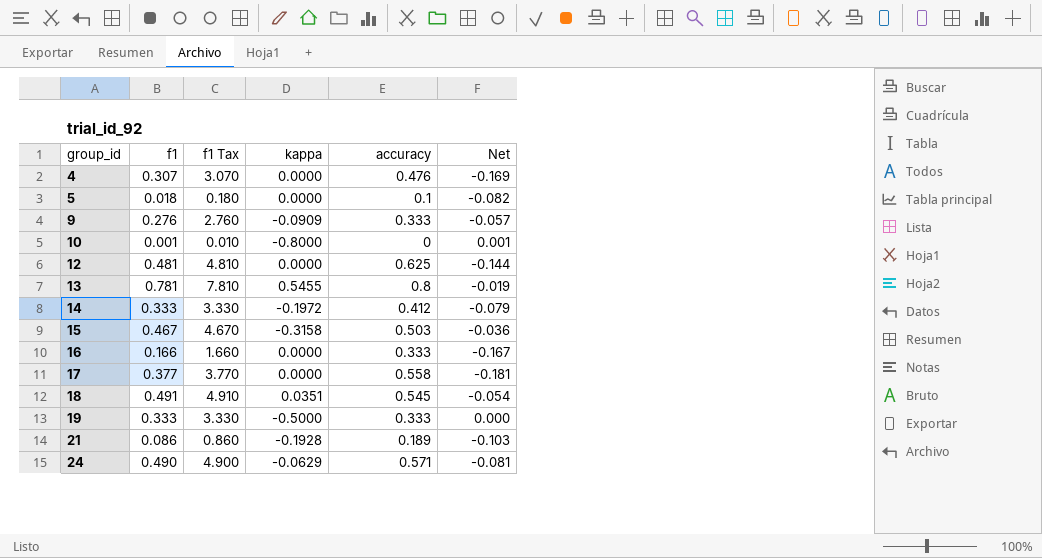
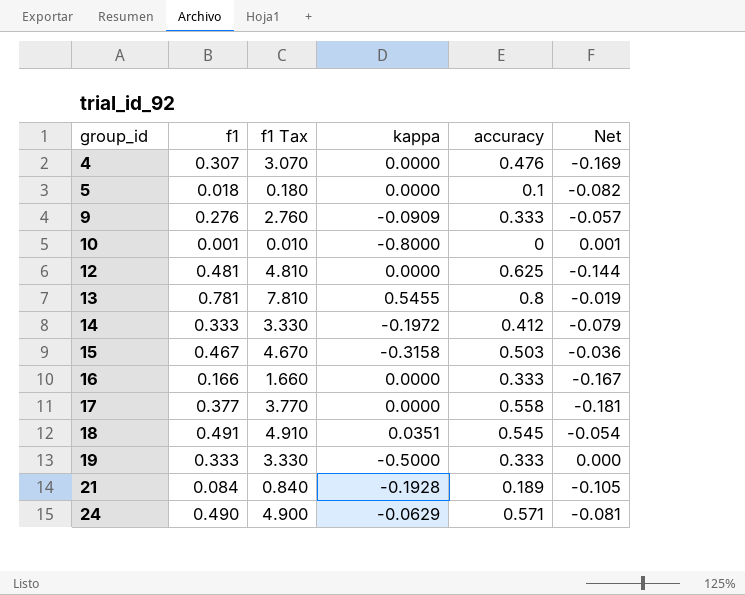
21 | f1: 0.086 -> 0.084
21 | f1 Tax: 0.860 -> 0.840
21 | Net: -0.103 -> -0.105

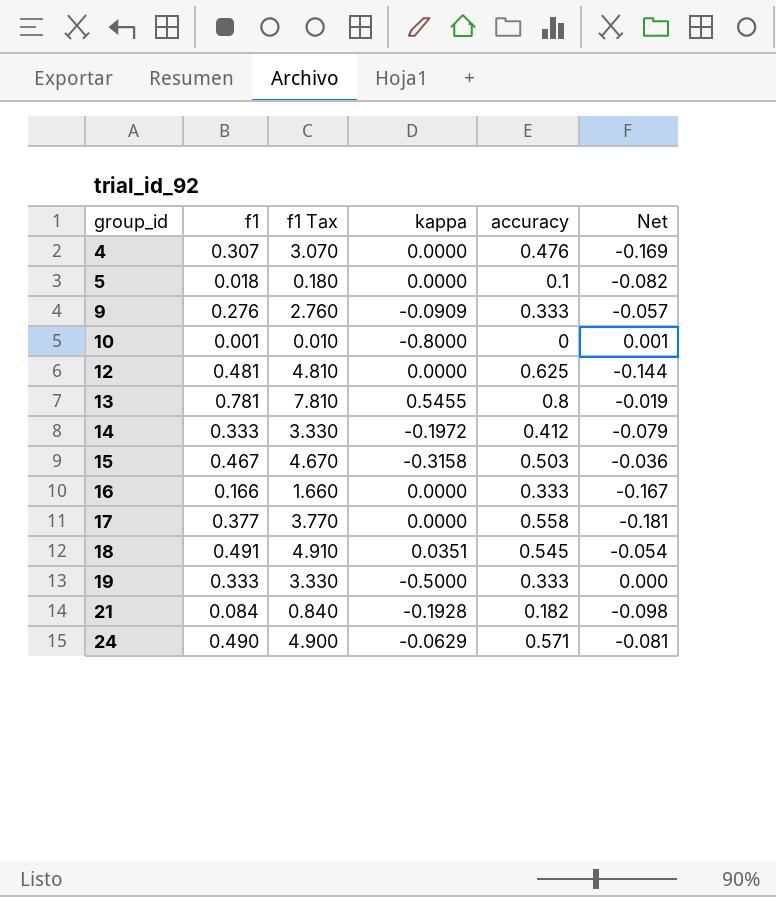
21 | accuracy: 0.189 -> 0.182
21 | Net: -0.105 -> -0.098

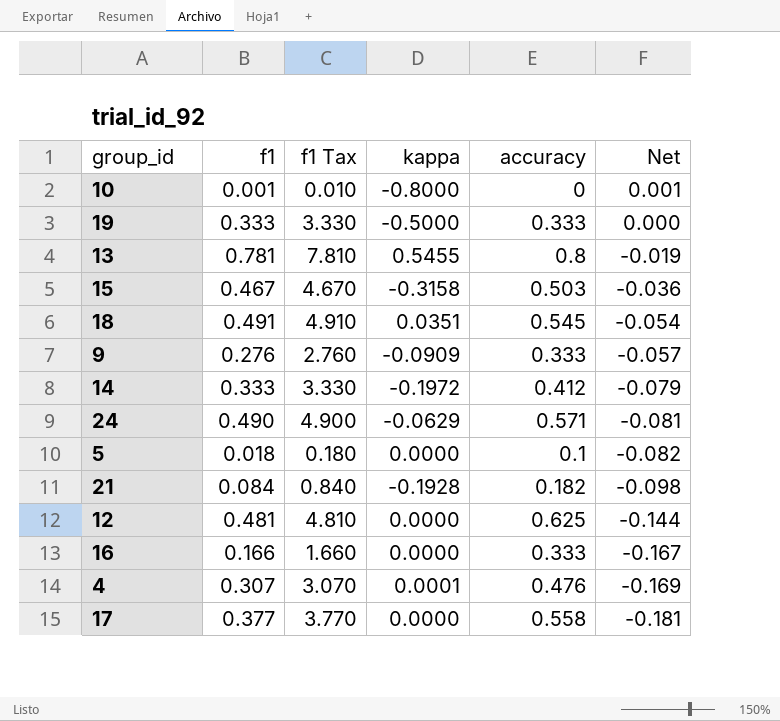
row order: group_id ascending -> Net descending
4 | kappa: 0.0000 -> 0.0001

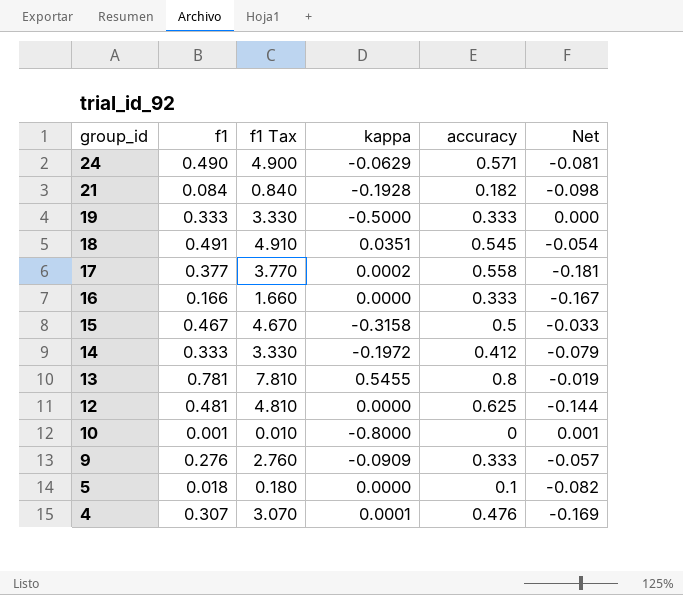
row order: Net descending -> group_id descending
17 | kappa: 0.0000 -> 0.0002
15 | accuracy: 0.503 -> 0.5
15 | Net: -0.036 -> -0.033

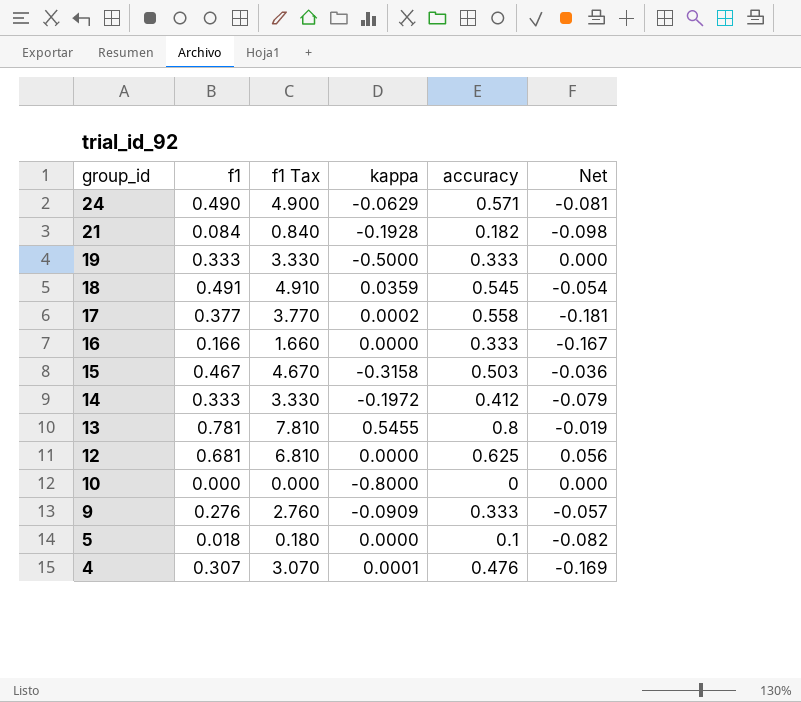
18 | kappa: 0.0351 -> 0.0359
15 | accuracy: 0.5 -> 0.503
15 | Net: -0.033 -> -0.036
12 | f1: 0.481 -> 0.681
12 | f1 Tax: 4.810 -> 6.810
12 | Net: -0.144 -> 0.056
10 | f1: 0.001 -> 0.000
10 | f1 Tax: 0.010 -> 0.000
10 | Net: 0.001 -> 0.000

